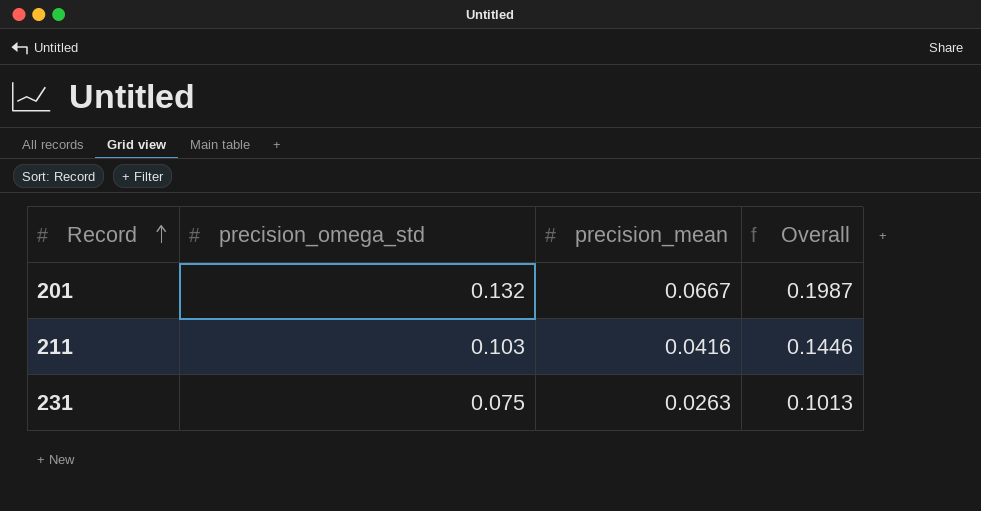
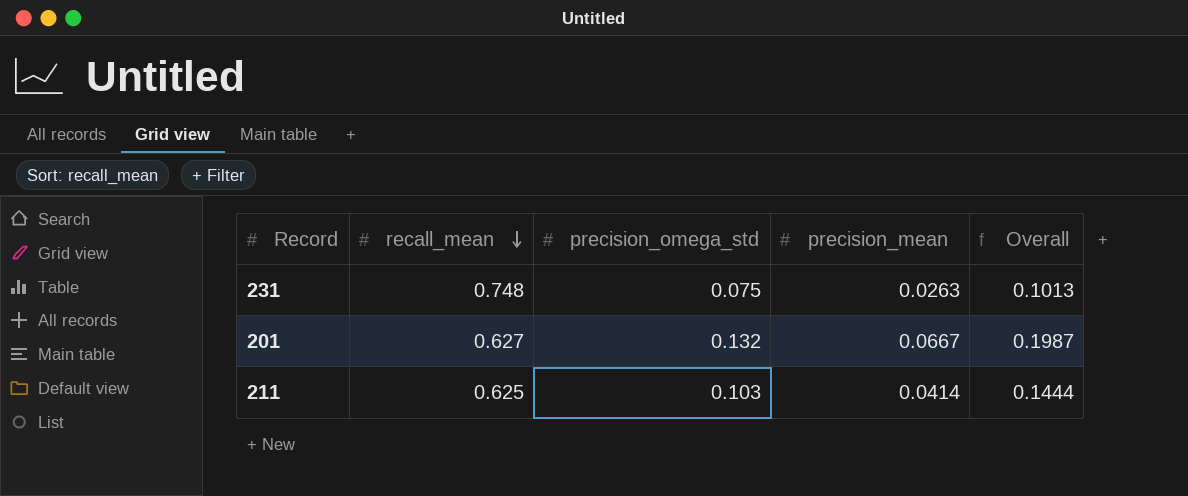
row order: Record ascending -> recall_mean descending
column recall_mean | position: none -> 2
211 | precision_mean: 0.0416 -> 0.0414
211 | Overall: 0.1446 -> 0.1444

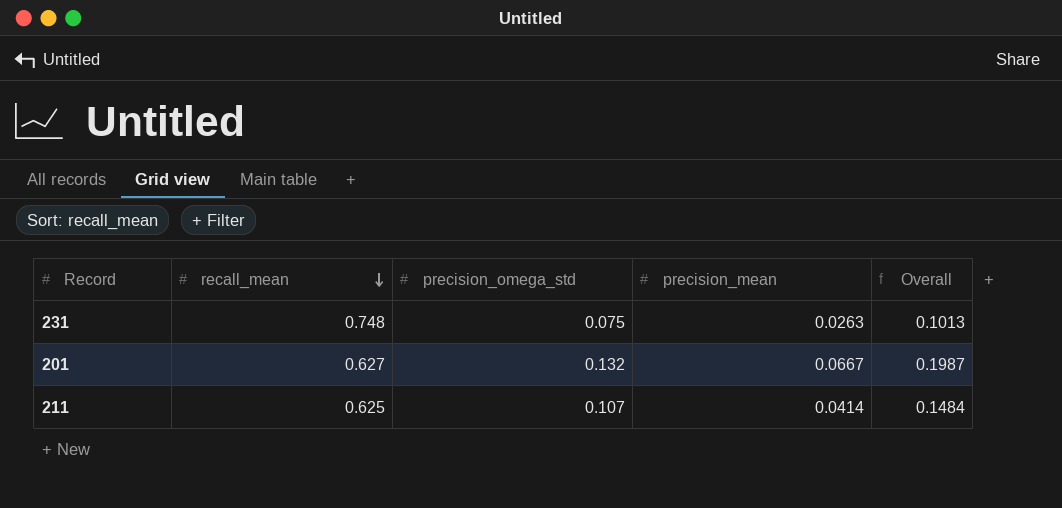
211 | precision_omega_std: 0.103 -> 0.107
211 | Overall: 0.1444 -> 0.1484

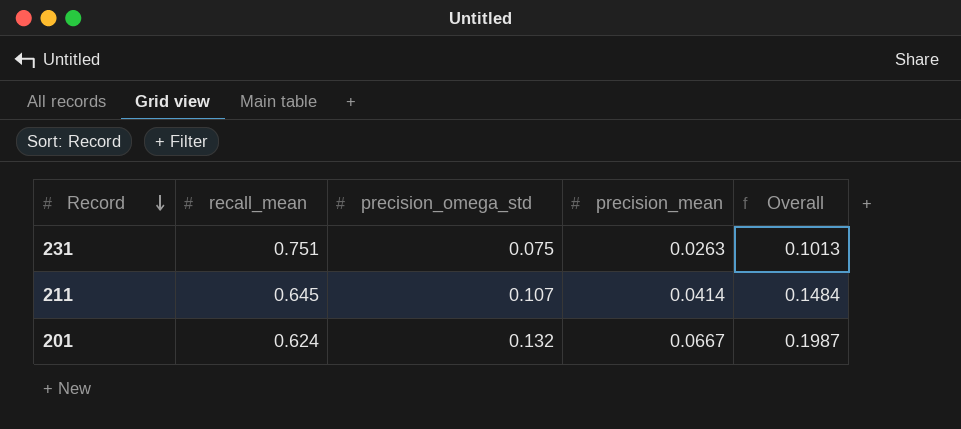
row order: recall_mean descending -> Record descending
231 | recall_mean: 0.748 -> 0.751
211 | recall_mean: 0.625 -> 0.645
201 | recall_mean: 0.627 -> 0.624

